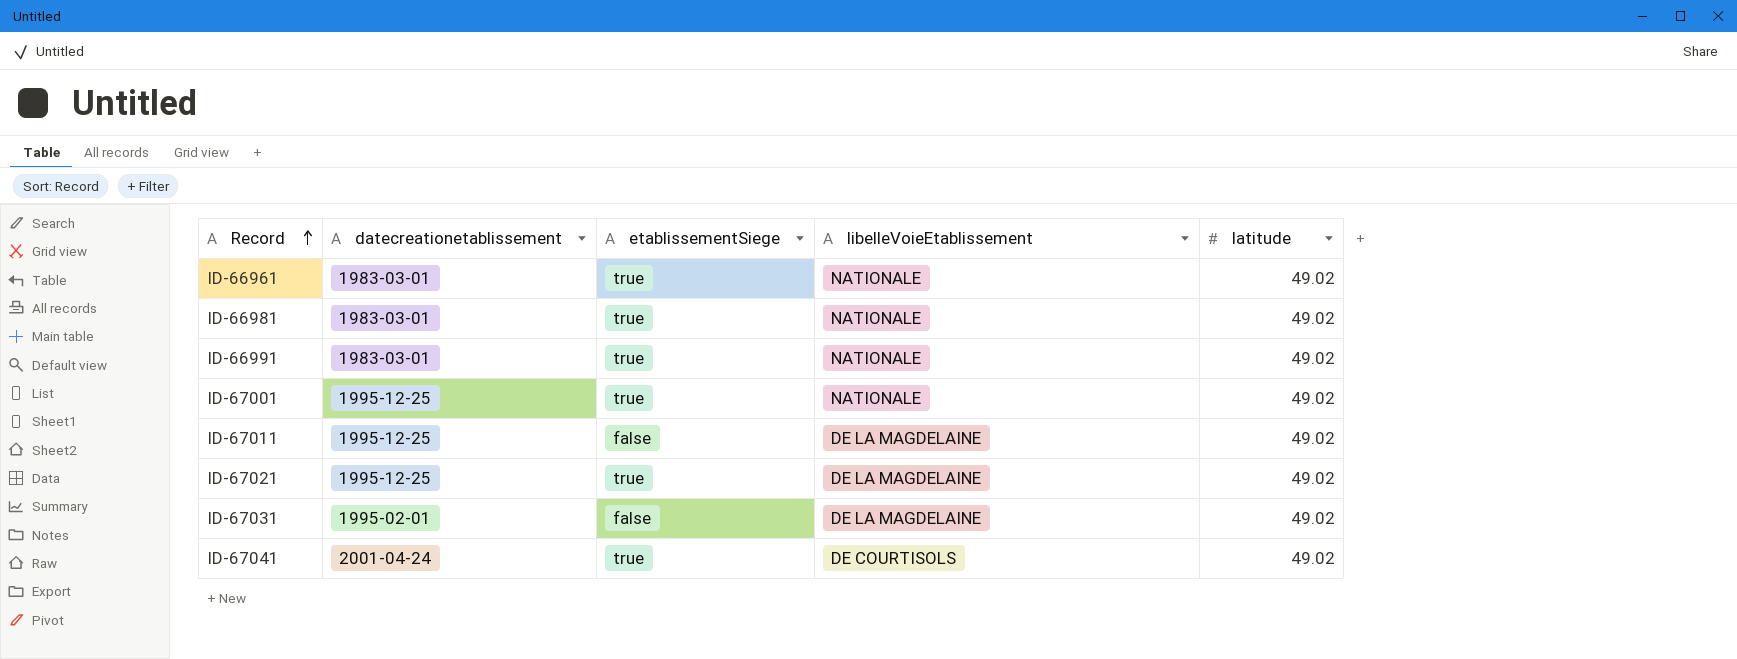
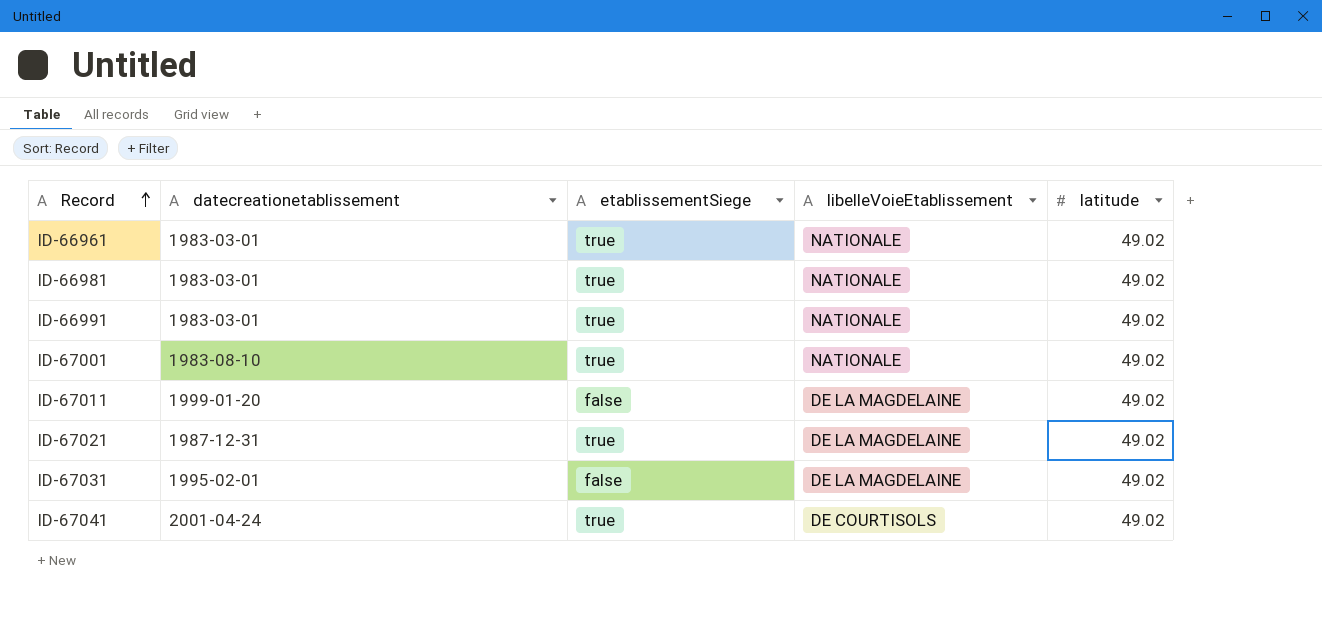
ID-67001 | datecreationetablissement: 1995-12-25 -> 1983-08-10
ID-67011 | datecreationetablissement: 1995-12-25 -> 1999-01-20
ID-67021 | datecreationetablissement: 1995-12-25 -> 1987-12-31

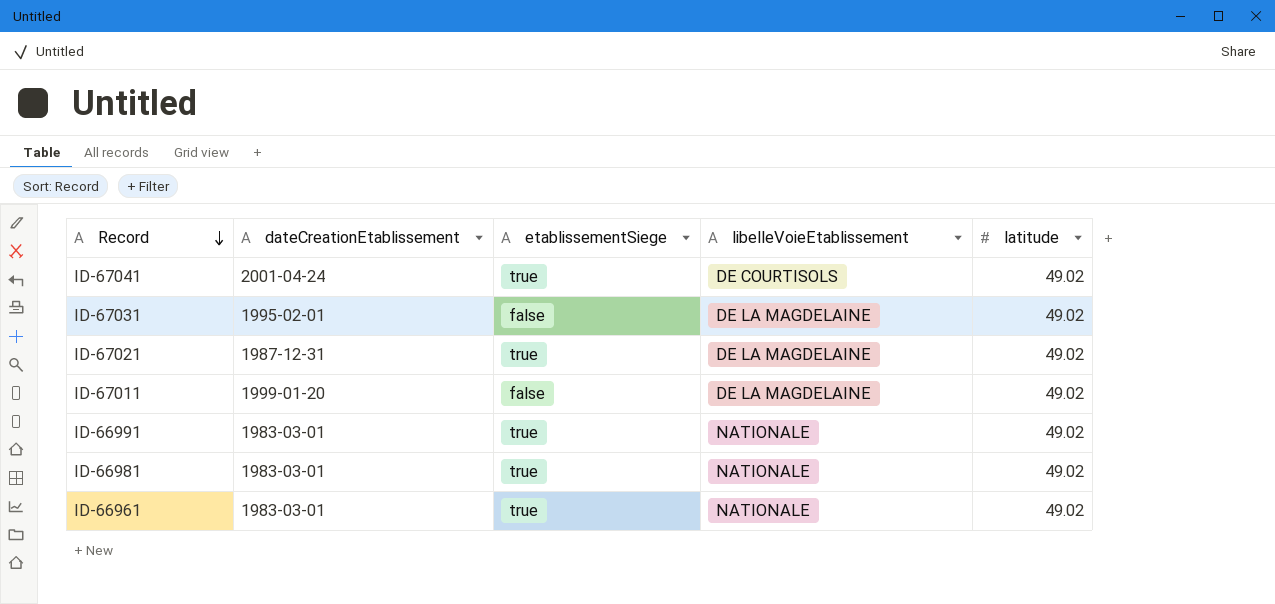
row order: Record ascending -> Record descending
column name: datecreationetablissement -> dateCreationEtablissement
row ID-67001: 1983-08-10 | true | NATIONALE | 49.02 -> none

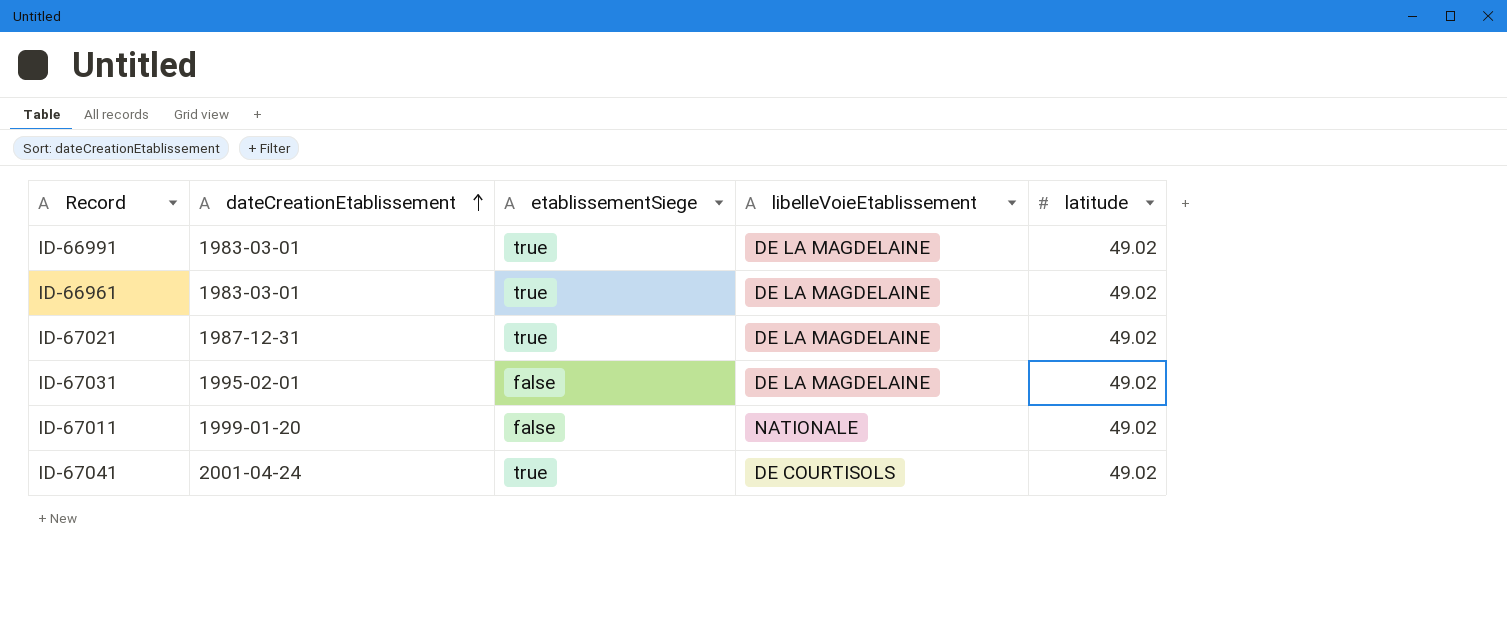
row order: Record descending -> dateCreationEtablissement ascending
row ID-66981: 1983-03-01 | true | NATIONALE | 49.02 -> none
ID-66991 | libelleVoieEtablissement: NATIONALE -> DE LA MAGDELAINE
ID-66961 | libelleVoieEtablissement: NATIONALE -> DE LA MAGDELAINE
ID-67011 | libelleVoieEtablissement: DE LA MAGDELAINE -> NATIONALE

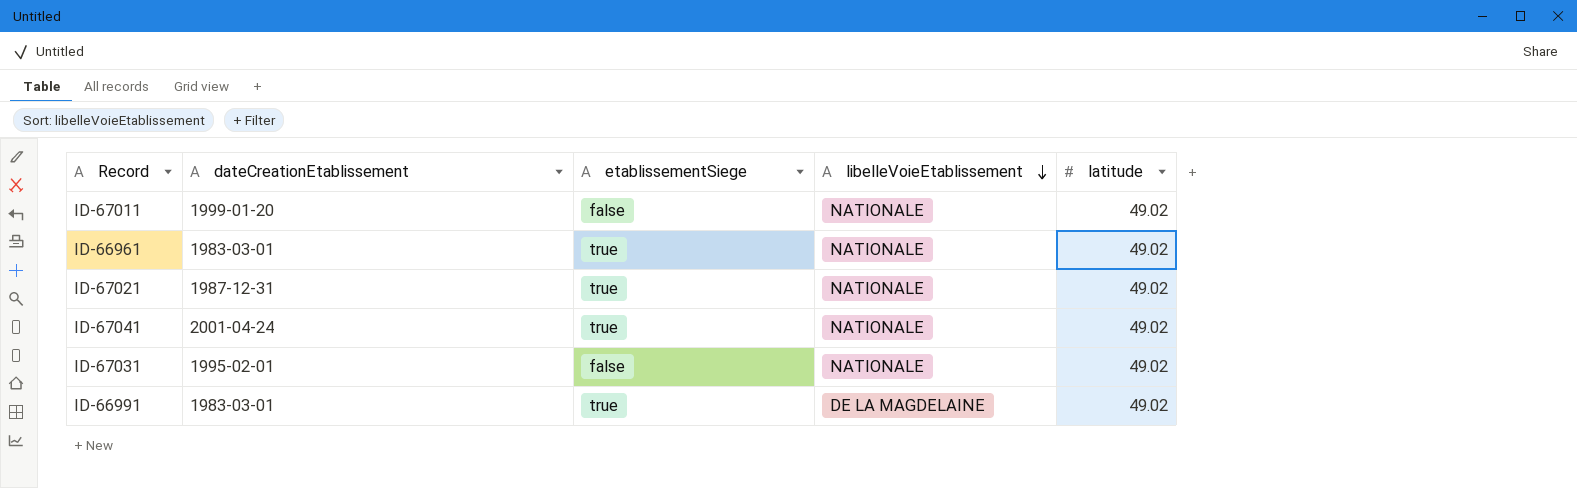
row order: dateCreationEtablissement ascending -> libelleVoieEtablissement descending
ID-66961 | libelleVoieEtablissement: DE LA MAGDELAINE -> NATIONALE
ID-67021 | libelleVoieEtablissement: DE LA MAGDELAINE -> NATIONALE
ID-67041 | libelleVoieEtablissement: DE COURTISOLS -> NATIONALE
ID-67031 | libelleVoieEtablissement: DE LA MAGDELAINE -> NATIONALE

